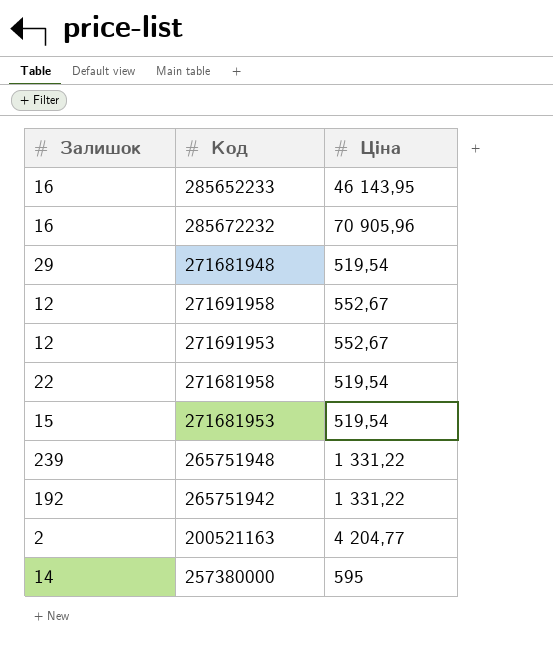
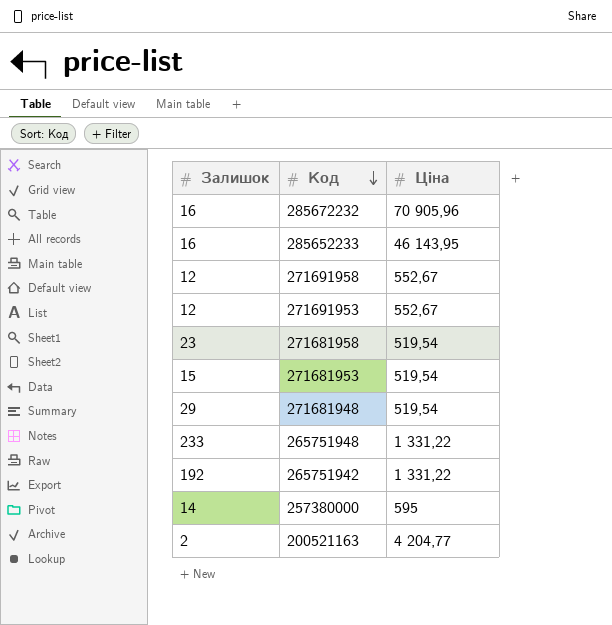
row order: none -> Код descending
271681958 | Залишок: 22 -> 23
265751948 | Залишок: 239 -> 233

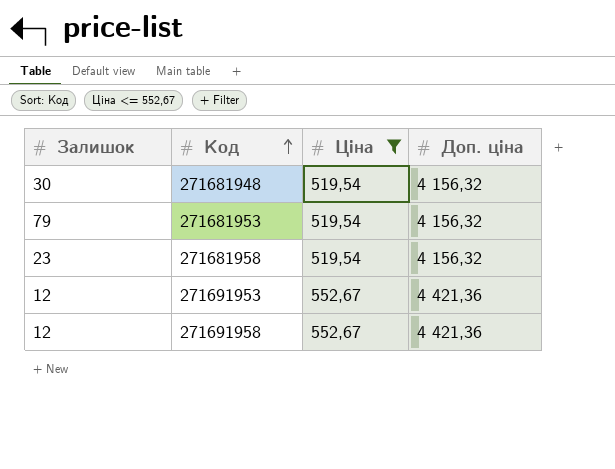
filter: none -> Ціна <= 552,67
row order: Код descending -> Код ascending
column Доп. ціна | position: none -> 4
271681948 | Залишок: 29 -> 30
271681953 | Залишок: 15 -> 79

